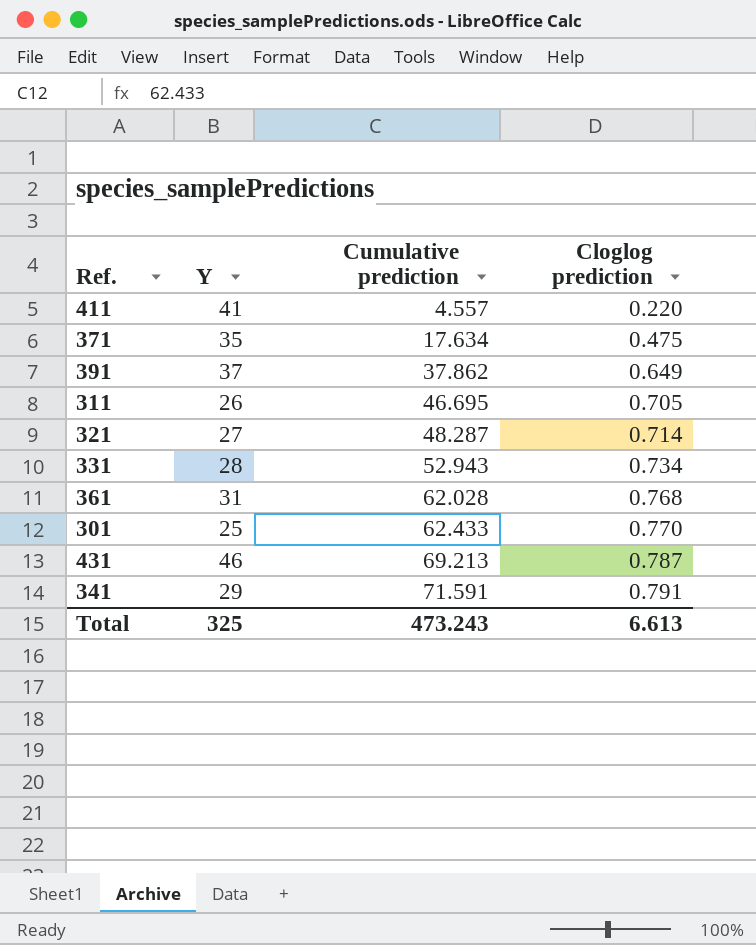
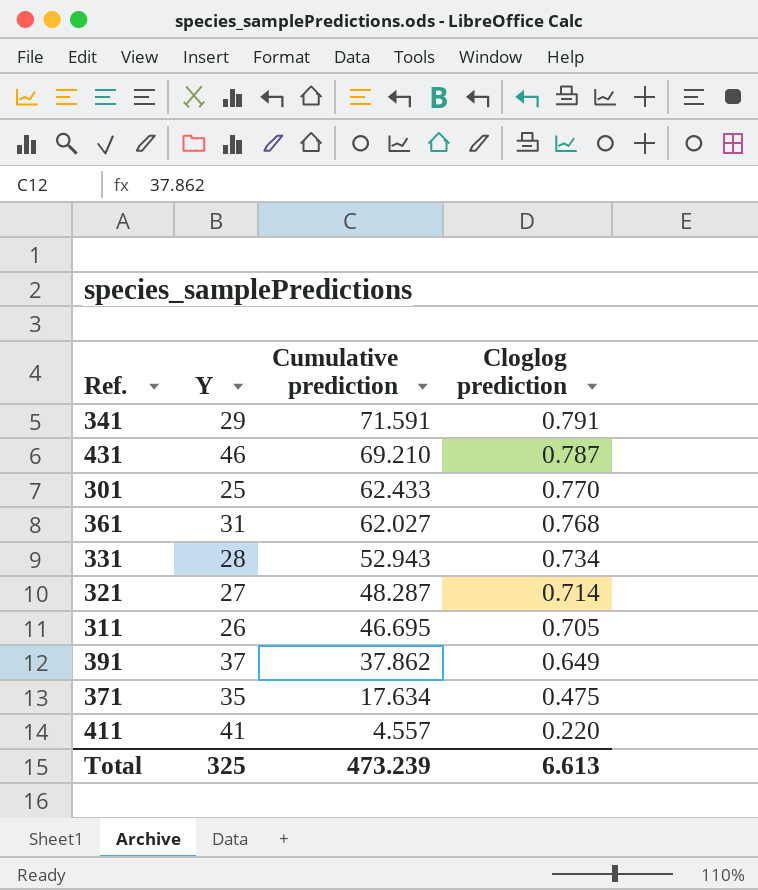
row order: Cumulative prediction ascending -> Cumulative prediction descending
431 | Cumulative prediction: 69.213 -> 69.210
361 | Cumulative prediction: 62.028 -> 62.027
Total | Cumulative prediction: 473.243 -> 473.239

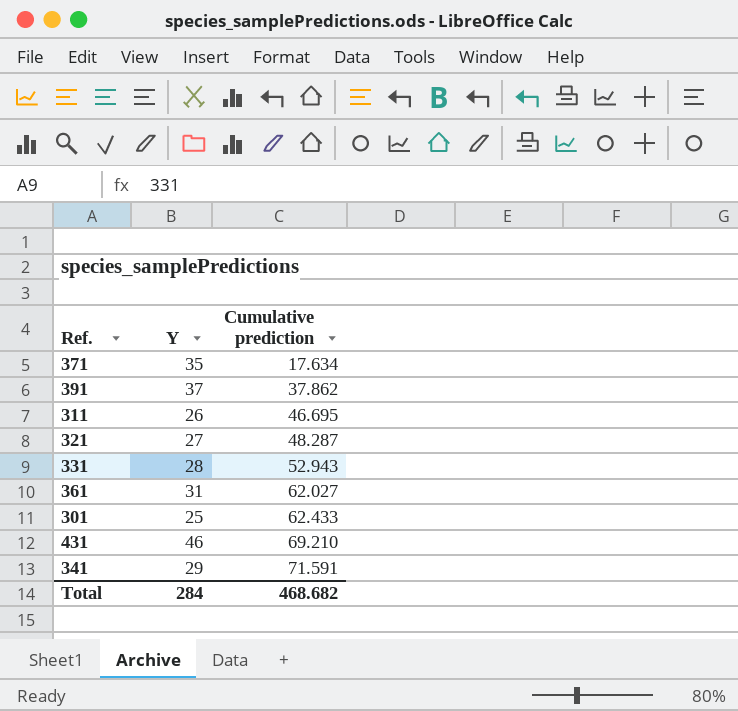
row order: Cumulative prediction descending -> Cumulative prediction ascending
column Cloglog prediction | position: 4 -> none
row 411: 41 | 4.557 | 0.220 -> none
Total | Y: 325 -> 284
Total | Cumulative prediction: 473.239 -> 468.682

